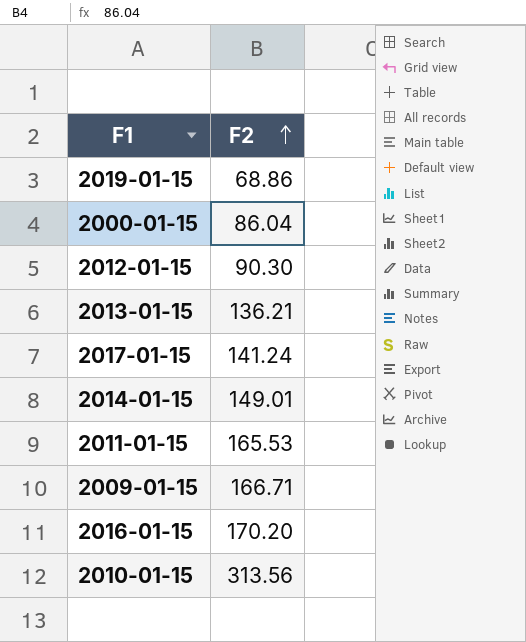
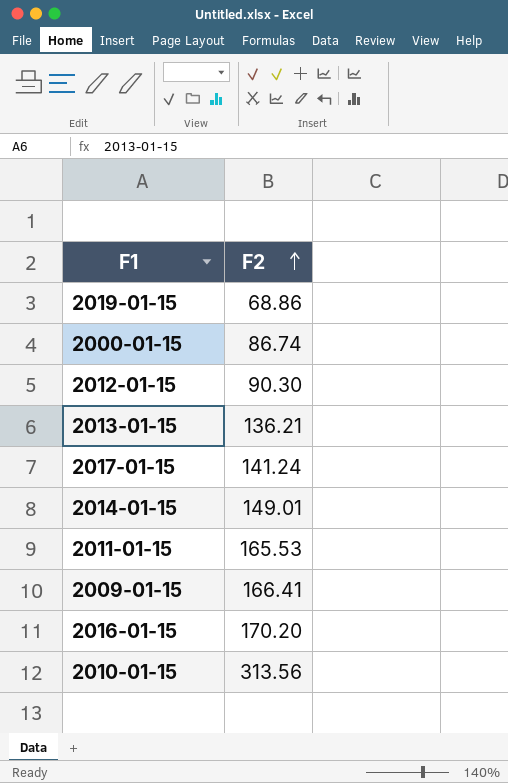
2000-01-15 | F2: 86.04 -> 86.74
2009-01-15 | F2: 166.71 -> 166.41

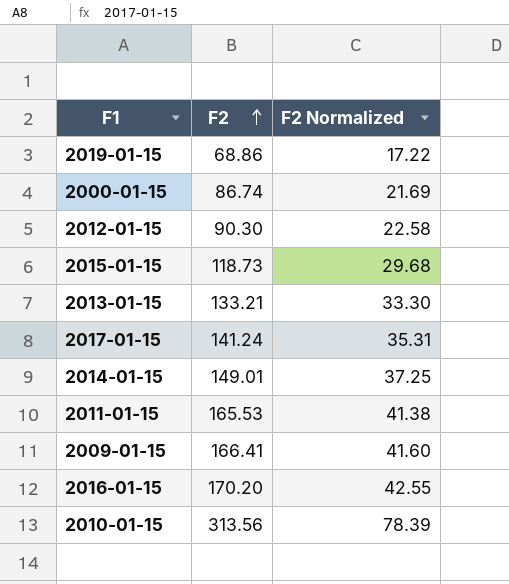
column F2 Normalized | formula: none -> [F2] * 0.25
row 2015-01-15: none -> 118.73 | 29.68
2013-01-15 | F2: 136.21 -> 133.21

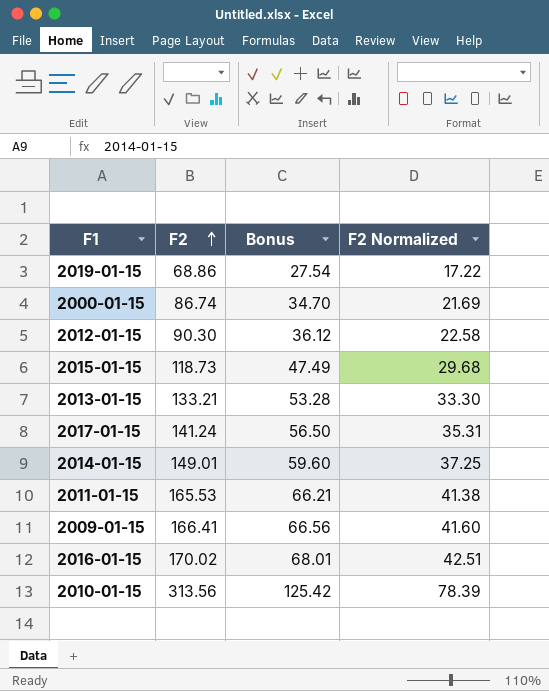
column Bonus | formula: none -> [F2] * 0.4
2016-01-15 | F2: 170.20 -> 170.02
2016-01-15 | F2 Normalized: 42.55 -> 42.51

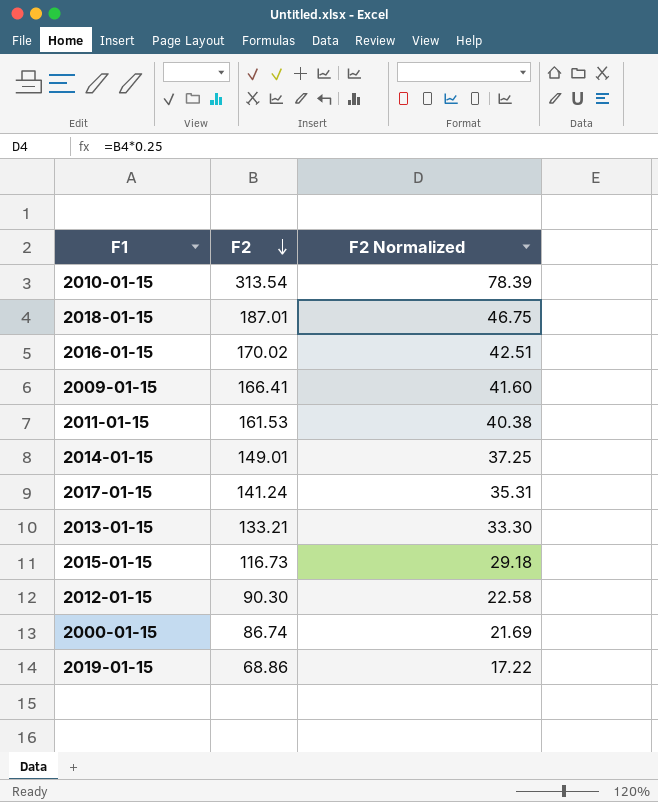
row order: F2 ascending -> F2 descending
column Bonus | formula: [F2] * 0.4 -> none
2010-01-15 | F2: 313.56 -> 313.54
row 2018-01-15: none -> 187.01 | 46.75
2011-01-15 | F2: 165.53 -> 161.53
2011-01-15 | F2 Normalized: 41.38 -> 40.38
2015-01-15 | F2: 118.73 -> 116.73
2015-01-15 | F2 Normalized: 29.68 -> 29.18

